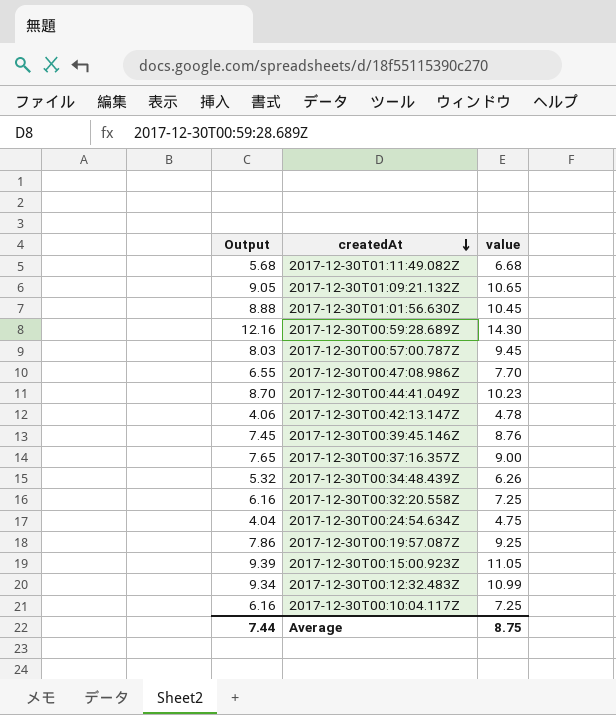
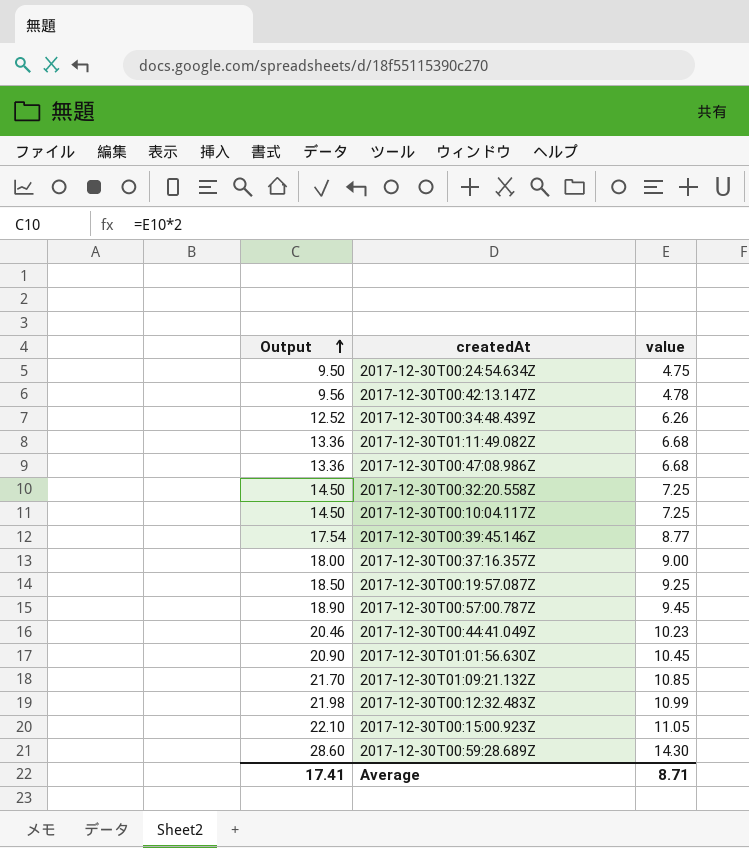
row order: createdAt descending -> Output ascending
column Output | formula: [value] * 0.85 -> [value] * 2
2017-12-30T00:47:08.986Z | value: 7.70 -> 6.68
2017-12-30T00:39:45.146Z | value: 8.76 -> 8.77
2017-12-30T01:09:21.132Z | value: 10.65 -> 10.85
Average | Output: 7.44 -> 17.41
Average | value: 8.75 -> 8.71

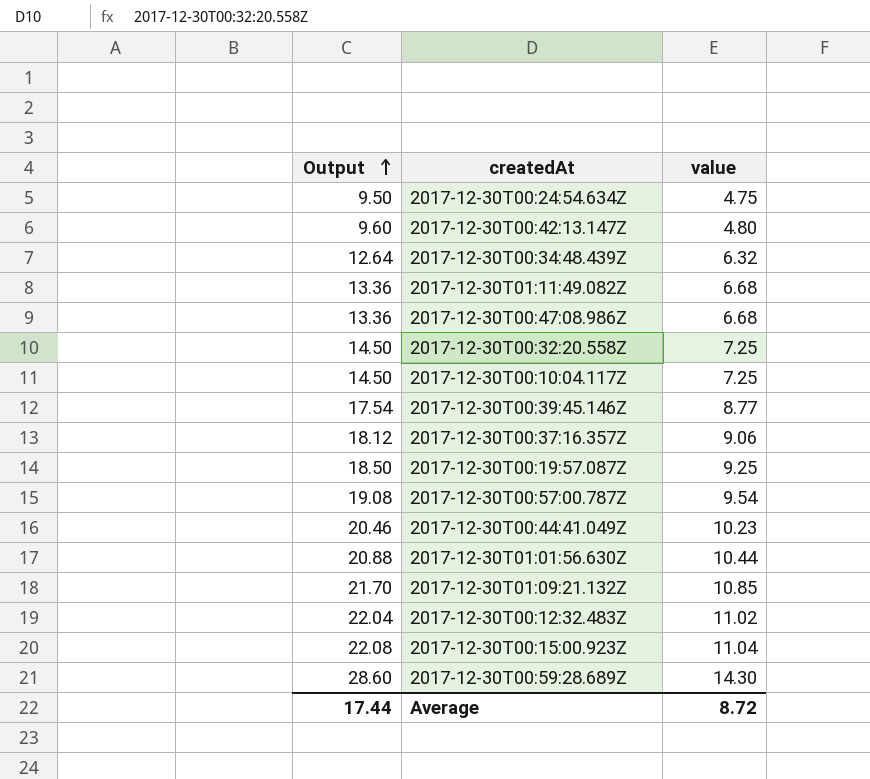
2017-12-30T00:42:13.147Z | Output: 9.56 -> 9.60
2017-12-30T00:42:13.147Z | value: 4.78 -> 4.80
2017-12-30T00:34:48.439Z | Output: 12.52 -> 12.64
2017-12-30T00:34:48.439Z | value: 6.26 -> 6.32
2017-12-30T00:37:16.357Z | Output: 18.00 -> 18.12
2017-12-30T00:37:16.357Z | value: 9.00 -> 9.06
2017-12-30T00:57:00.787Z | Output: 18.90 -> 19.08
2017-12-30T00:57:00.787Z | value: 9.45 -> 9.54
2017-12-30T01:01:56.630Z | Output: 20.90 -> 20.88
2017-12-30T01:01:56.630Z | value: 10.45 -> 10.44
2017-12-30T00:12:32.483Z | Output: 21.98 -> 22.04
2017-12-30T00:12:32.483Z | value: 10.99 -> 11.02
2017-12-30T00:15:00.923Z | Output: 22.10 -> 22.08
2017-12-30T00:15:00.923Z | value: 11.05 -> 11.04
Average | Output: 17.41 -> 17.44
Average | value: 8.71 -> 8.72

